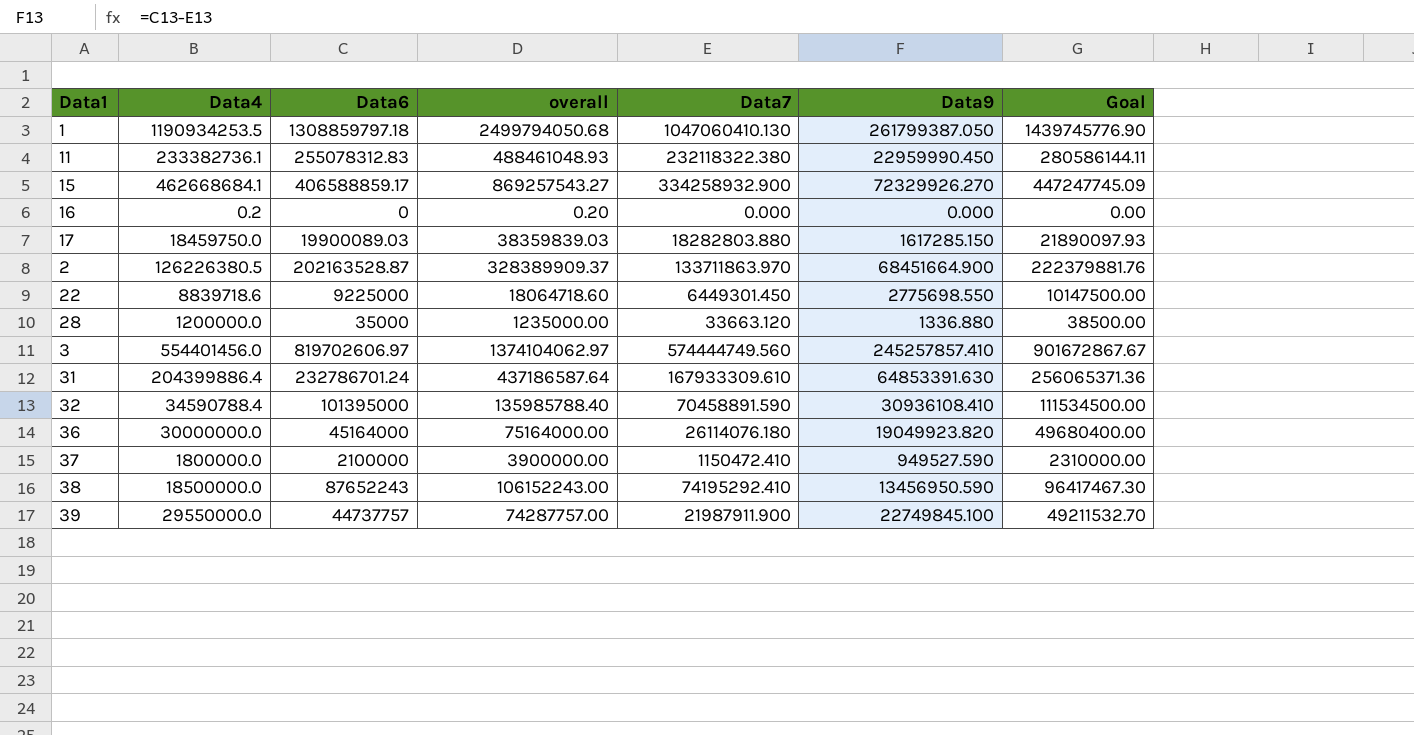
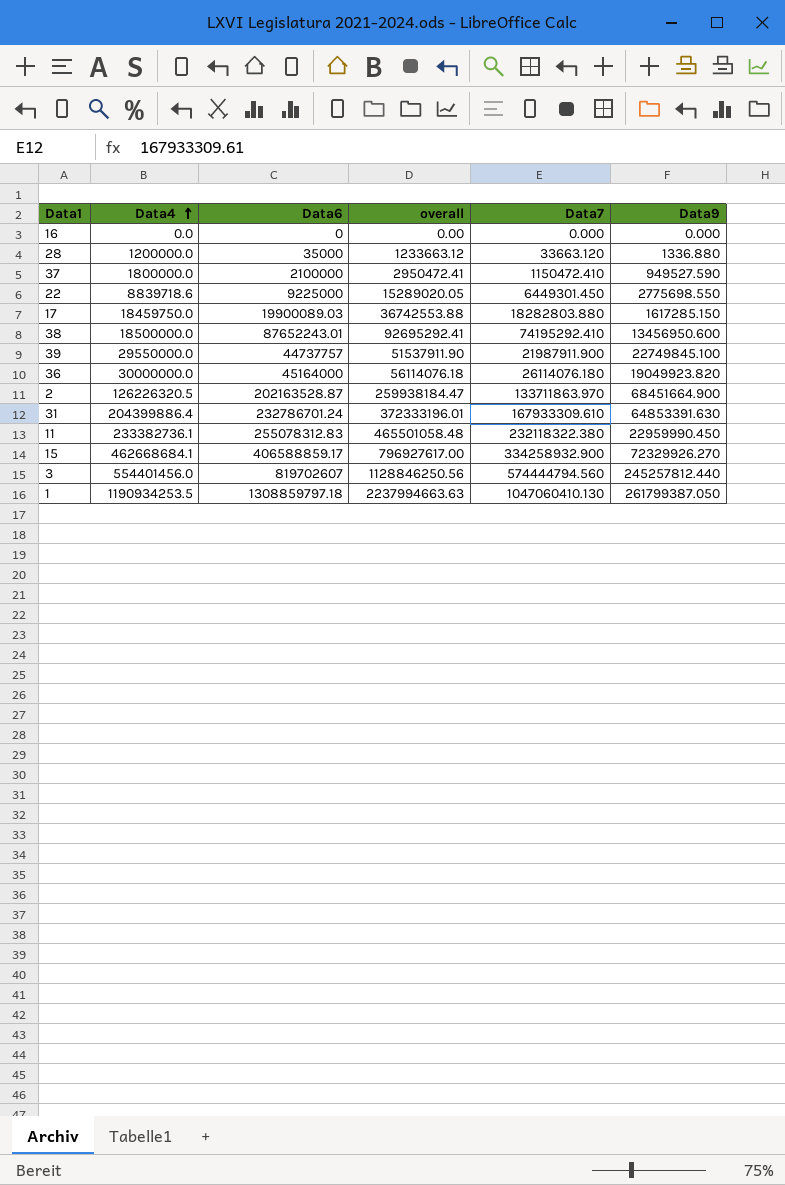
row order: none -> Data4 ascending
column Goal | formula: [Data6] * 1.1 -> none
column overall | formula: [Data4] + [Data6] -> [Data4] + [Data7]
row 32: 34590788.4 | 101395000 | 135985788.40 | 70458891.590 | 30936108.410 | 111534500.00 -> none
16 | Data4: 0.2 -> 0.0
38 | Data6: 87652243 -> 87652243.01
38 | Data9: 13456950.590 -> 13456950.600
2 | Data4: 126226380.5 -> 126226320.5
3 | Data6: 819702606.97 -> 819702607
3 | Data7: 574444749.560 -> 574444794.560
3 | Data9: 245257857.410 -> 245257812.440

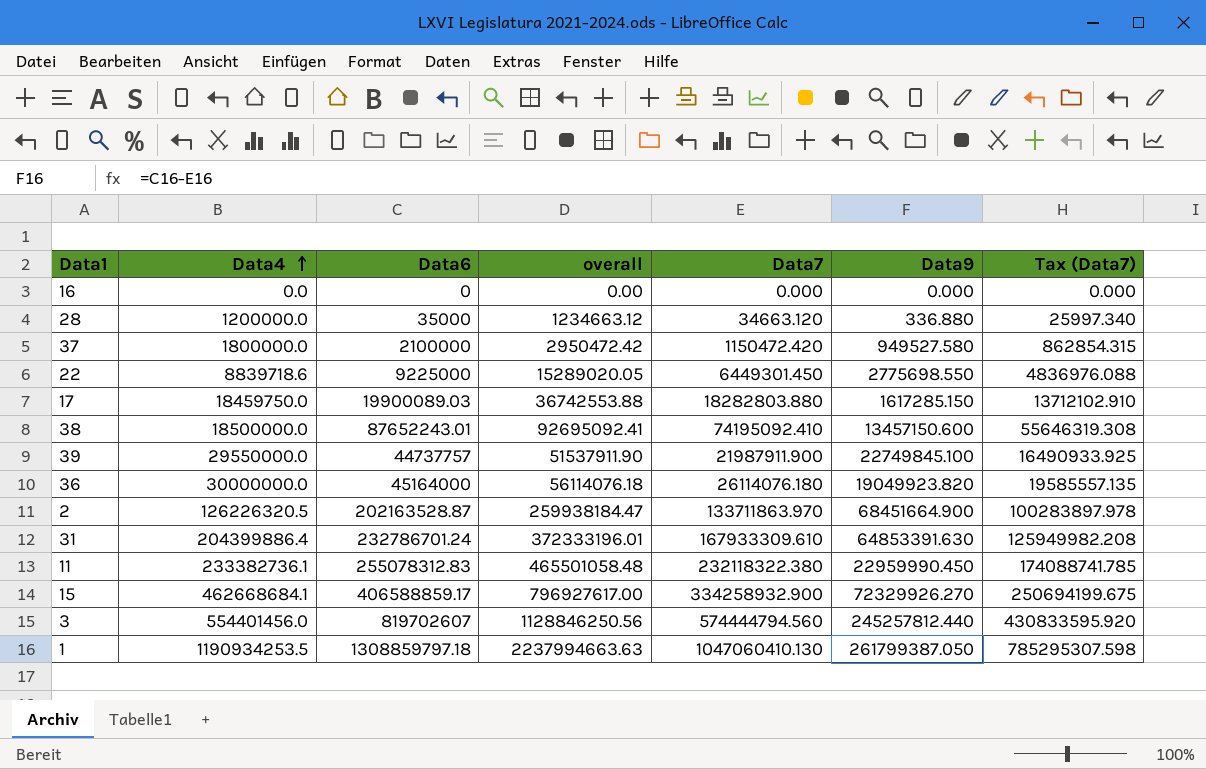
column Tax (Data7) | formula: none -> [Data7] * 0.75
28 | overall: 1233663.12 -> 1234663.12
28 | Data7: 33663.120 -> 34663.120
28 | Data9: 1336.880 -> 336.880
37 | overall: 2950472.41 -> 2950472.42
37 | Data7: 1150472.410 -> 1150472.420
37 | Data9: 949527.590 -> 949527.580
38 | overall: 92695292.41 -> 92695092.41
38 | Data7: 74195292.410 -> 74195092.410
38 | Data9: 13456950.600 -> 13457150.600

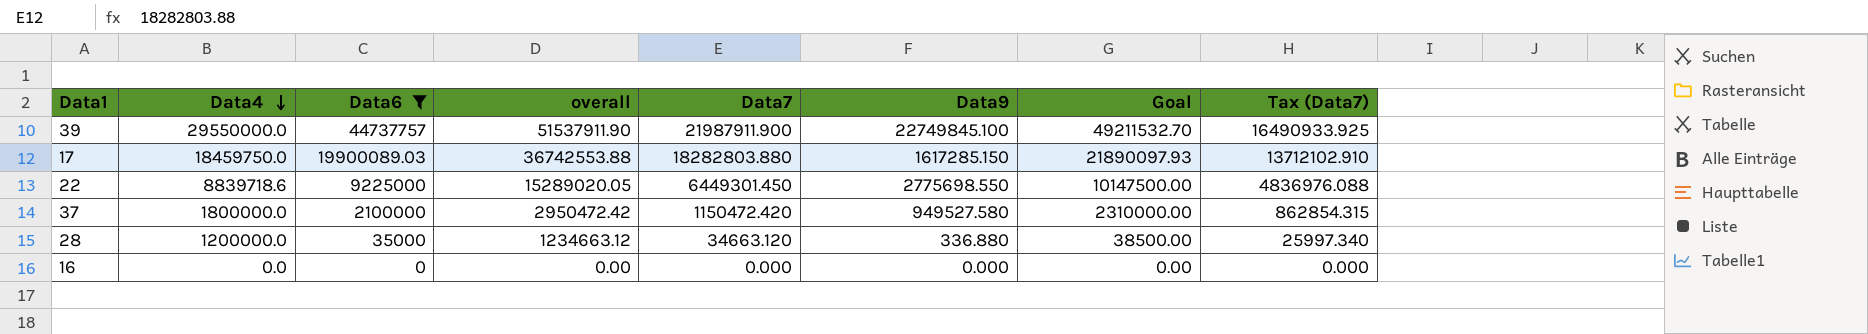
filter: none -> Data6 <= 44737757
row order: Data4 ascending -> Data4 descending
column Goal | formula: none -> [Data6] * 1.1

